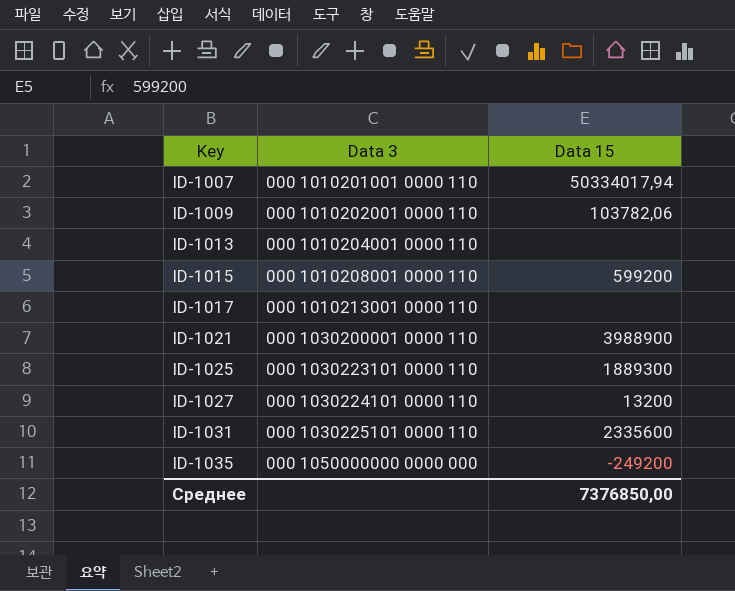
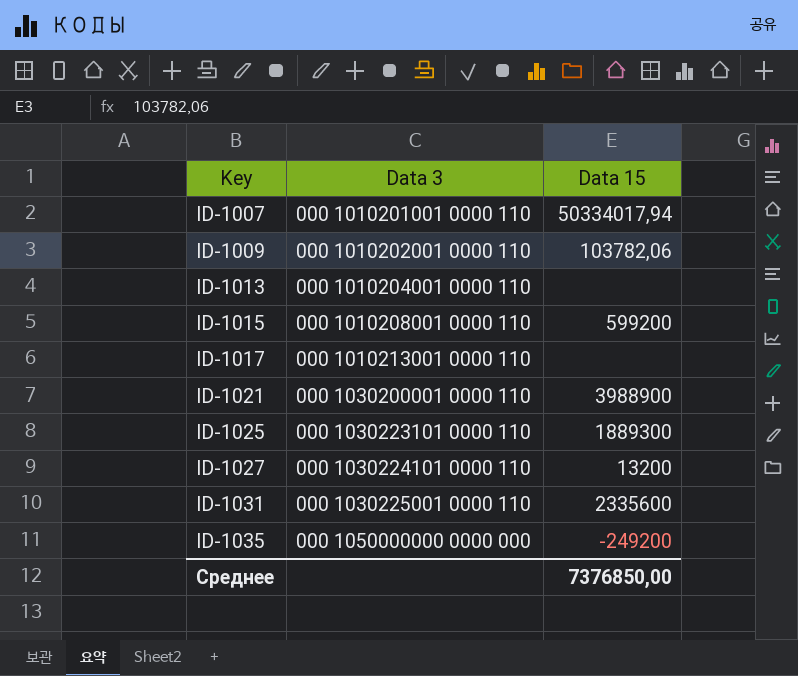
ID-1031 | Data 3: 000 1030225101 0000 110 -> 000 1030225001 0000 110

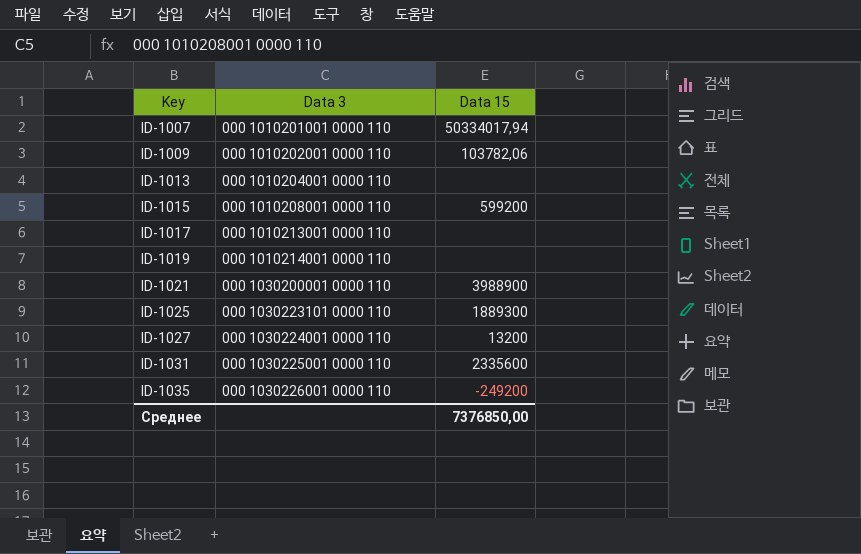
row ID-1019: none -> 000 1010214001 0000 110 | none
ID-1027 | Data 3: 000 1030224101 0000 110 -> 000 1030224001 0000 110
ID-1035 | Data 3: 000 1050000000 0000 000 -> 000 1030226001 0000 110

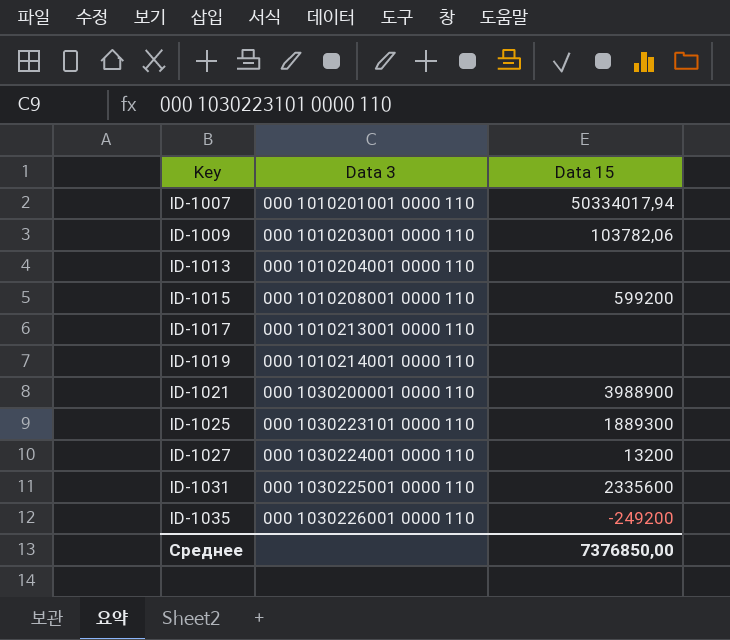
ID-1009 | Data 3: 000 1010202001 0000 110 -> 000 1010203001 0000 110

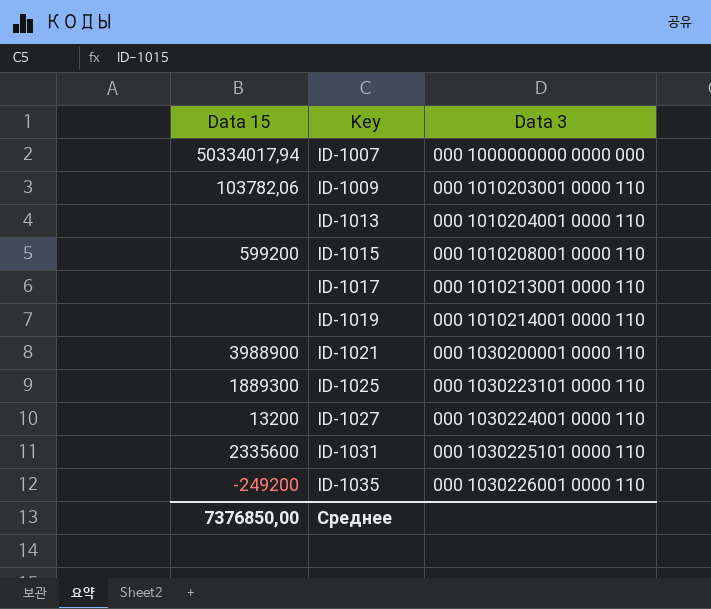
column Data 15 | position: 3 -> 1
ID-1007 | Data 3: 000 1010201001 0000 110 -> 000 1000000000 0000 000
ID-1031 | Data 3: 000 1030225001 0000 110 -> 000 1030225101 0000 110

